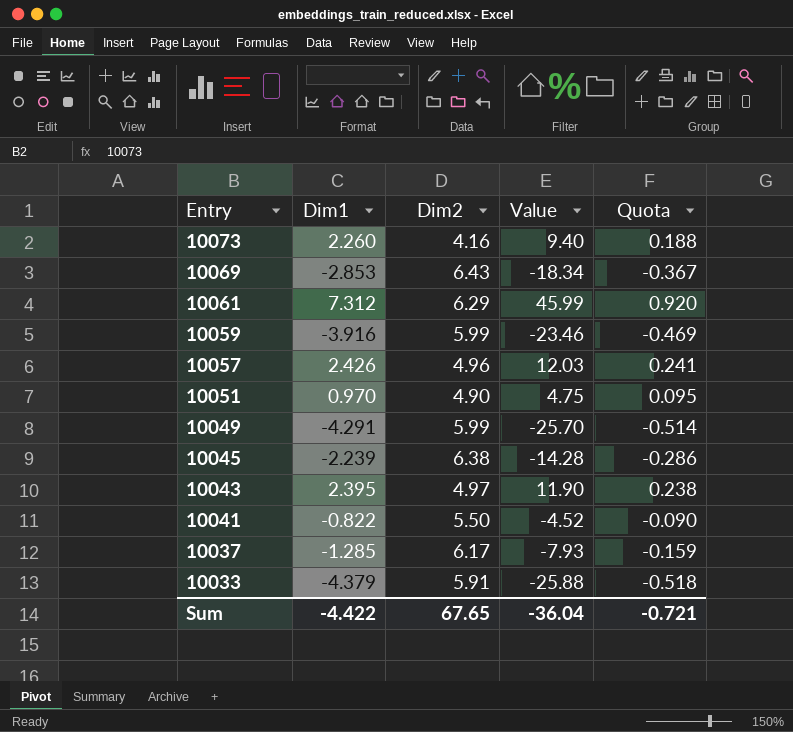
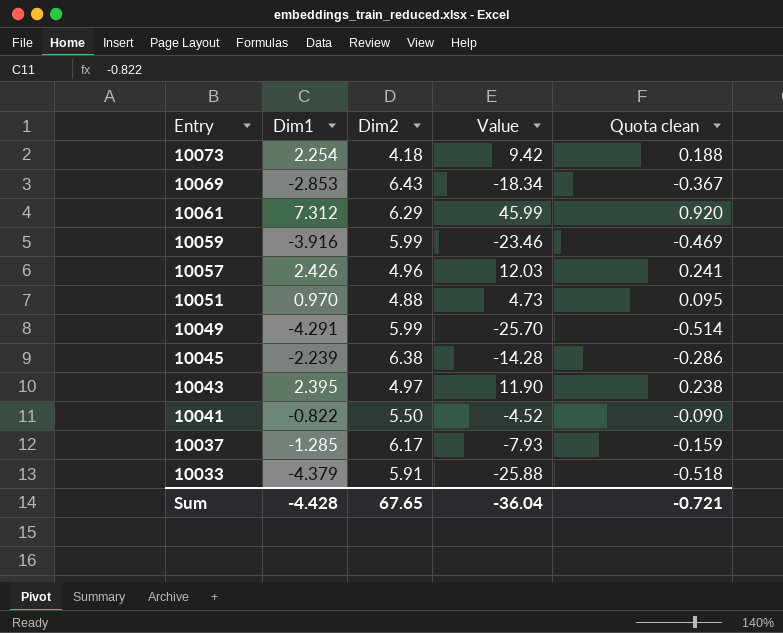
column name: Quota -> Quota clean
10073 | Dim1: 2.260 -> 2.254
10073 | Dim2: 4.16 -> 4.18
10073 | Value: 9.40 -> 9.42
10051 | Dim2: 4.90 -> 4.88
10051 | Value: 4.75 -> 4.73
Sum | Dim1: -4.422 -> -4.428

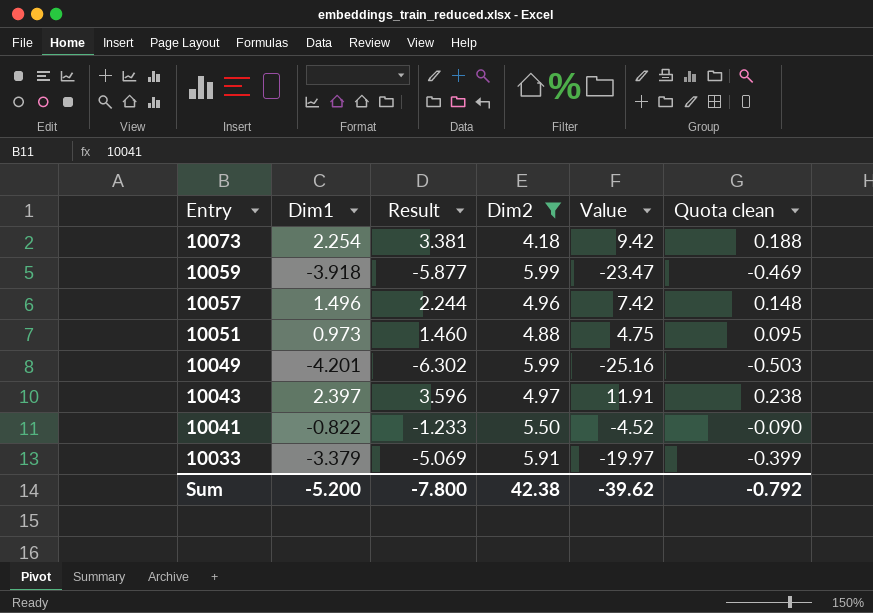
filter: none -> Dim2 <= 5.99
column Result | formula: none -> [Dim1] * 1.5
10059 | Dim1: -3.916 -> -3.918
10059 | Value: -23.46 -> -23.47
10057 | Dim1: 2.426 -> 1.496
10057 | Value: 12.03 -> 7.42
10057 | Quota clean: 0.241 -> 0.148
10051 | Dim1: 0.970 -> 0.973
10051 | Value: 4.73 -> 4.75
10049 | Dim1: -4.291 -> -4.201
10049 | Value: -25.70 -> -25.16
10049 | Quota clean: -0.514 -> -0.503
10043 | Dim1: 2.395 -> 2.397
10043 | Value: 11.90 -> 11.91
10033 | Dim1: -4.379 -> -3.379
10033 | Value: -25.88 -> -19.97
10033 | Quota clean: -0.518 -> -0.399
Sum | Dim1: -4.428 -> -5.200
Sum | Dim2: 67.65 -> 42.38
Sum | Value: -36.04 -> -39.62
Sum | Quota clean: -0.721 -> -0.792

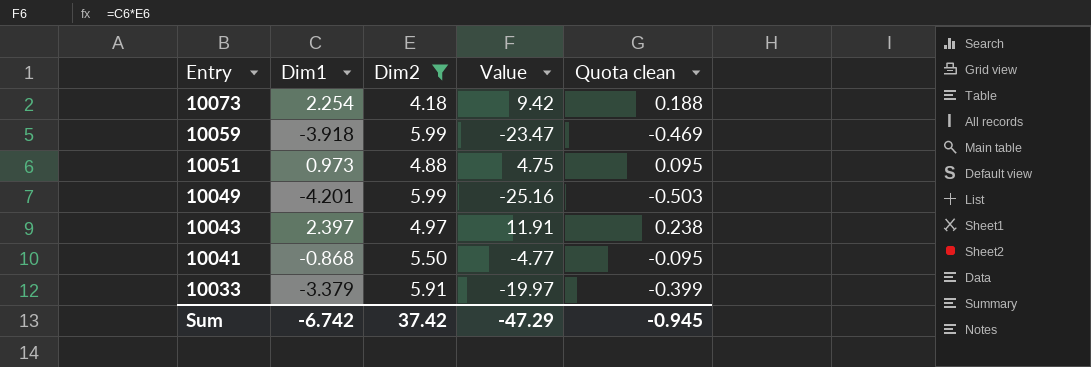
column Result | formula: [Dim1] * 1.5 -> none
row 10057: 1.496 | 2.244 | 4.96 | 7.42 | 0.148 -> none
10041 | Dim1: -0.822 -> -0.868
10041 | Value: -4.52 -> -4.77
10041 | Quota clean: -0.090 -> -0.095
Sum | Dim1: -5.200 -> -6.742
Sum | Dim2: 42.38 -> 37.42
Sum | Value: -39.62 -> -47.29
Sum | Quota clean: -0.792 -> -0.945

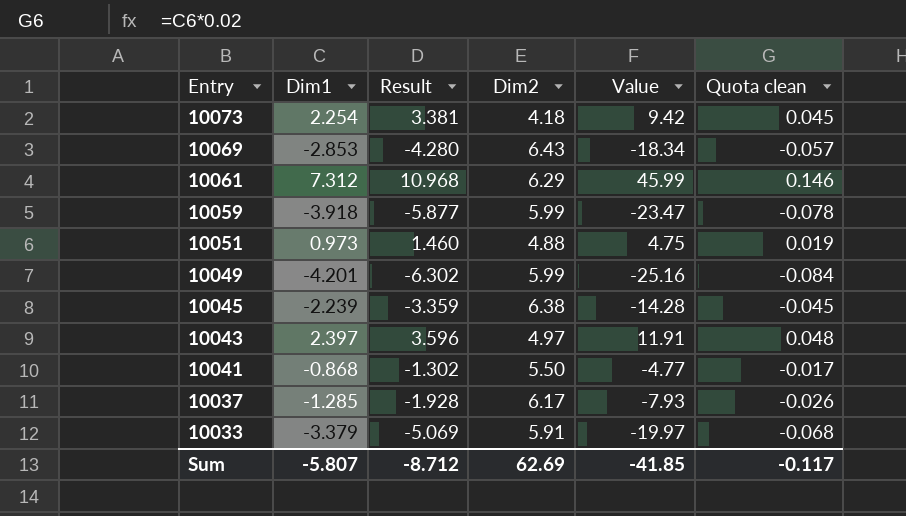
filter: Dim2 <= 5.99 -> none
column Result | formula: none -> [Dim1] * 1.5
column Quota clean | formula: [Value] * 0.02 -> [Dim1] * 0.02
Sum | Dim1: -6.742 -> -5.807
Sum | Dim2: 37.42 -> 62.69
Sum | Value: -47.29 -> -41.85
Sum | Quota clean: -0.945 -> -0.117

